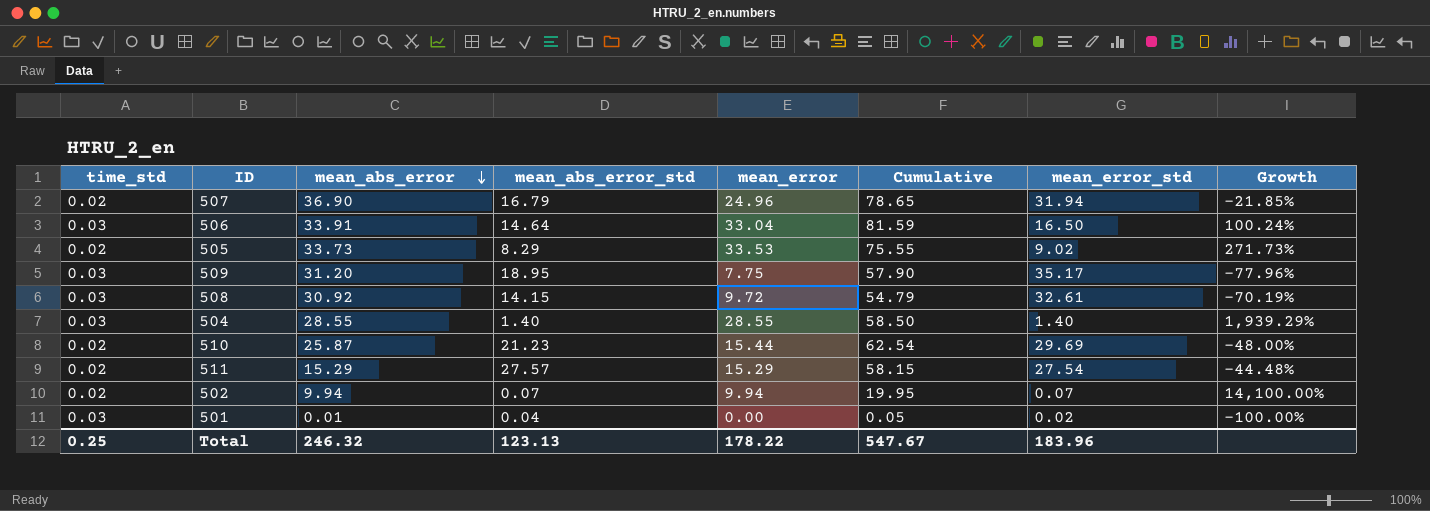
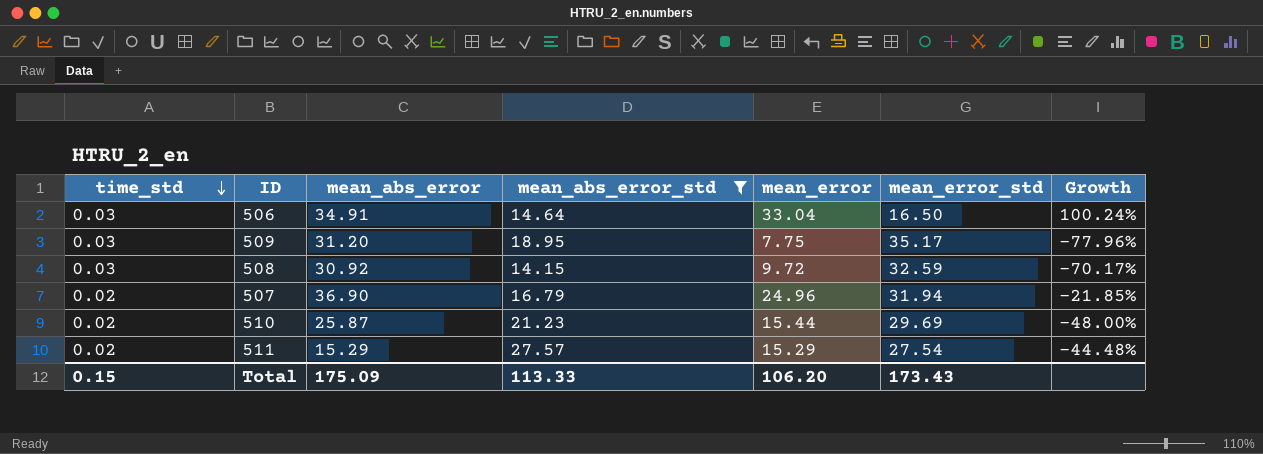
filter: none -> mean_abs_error_std >= 14.15
row order: mean_abs_error descending -> time_std descending
column Cumulative | formula: [mean_abs_error] + [mean_abs_error_std] + [mean_error] -> none
506 | mean_abs_error: 33.91 -> 34.91
508 | mean_error_std: 32.61 -> 32.59
508 | Growth: -70.19% -> -70.17%
Total | time_std: 0.25 -> 0.15
Total | mean_abs_error: 246.32 -> 175.09
Total | mean_abs_error_std: 123.13 -> 113.33
Total | mean_error: 178.22 -> 106.20
Total | mean_error_std: 183.96 -> 173.43

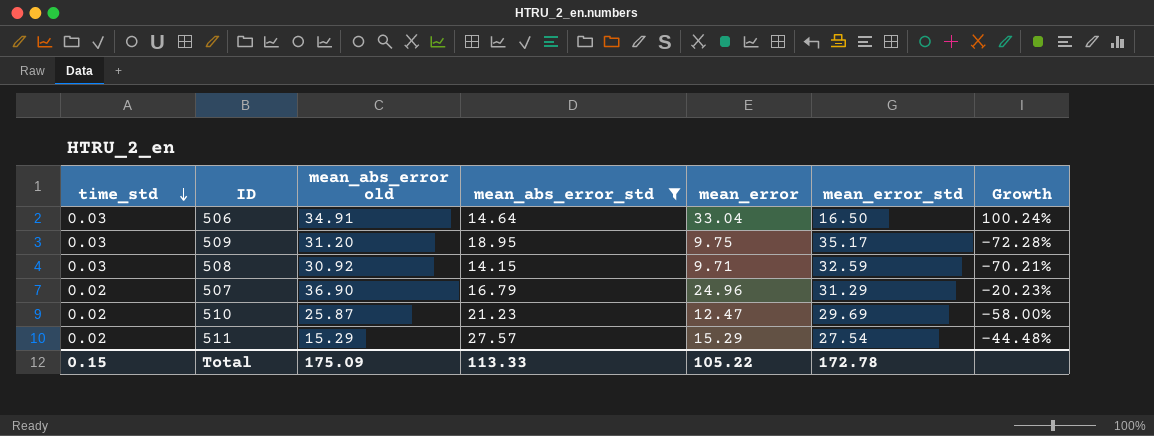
column name: mean_abs_error -> mean_abs_error old
509 | mean_error: 7.75 -> 9.75
509 | Growth: -77.96% -> -72.28%
508 | mean_error: 9.72 -> 9.71
508 | Growth: -70.17% -> -70.21%
507 | mean_error_std: 31.94 -> 31.29
507 | Growth: -21.85% -> -20.23%
510 | mean_error: 15.44 -> 12.47
510 | Growth: -48.00% -> -58.00%
Total | mean_error: 106.20 -> 105.22
Total | mean_error_std: 173.43 -> 172.78

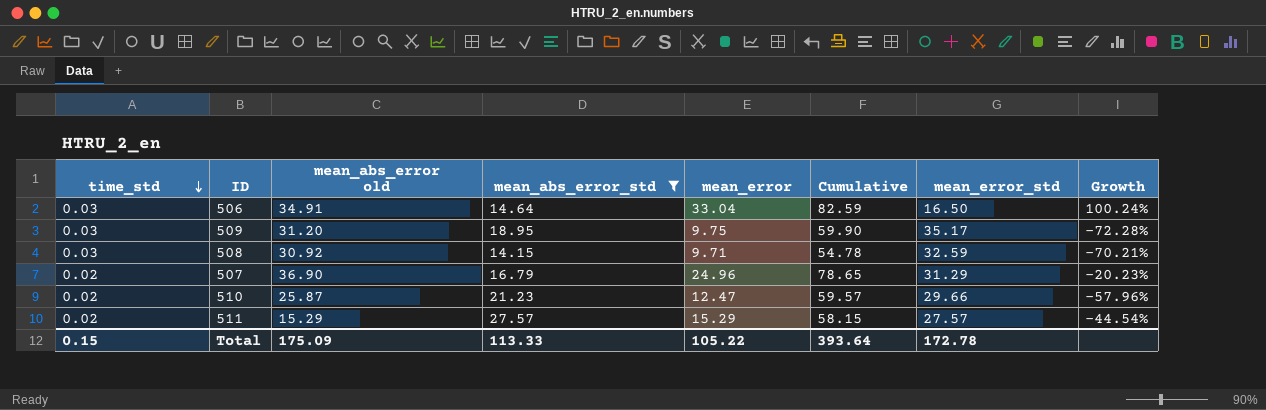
column Cumulative | formula: none -> [mean_abs_error old] + [mean_abs_error_std] + [mean_error]
510 | mean_error_std: 29.69 -> 29.66
510 | Growth: -58.00% -> -57.96%
511 | mean_error_std: 27.54 -> 27.57
511 | Growth: -44.48% -> -44.54%

